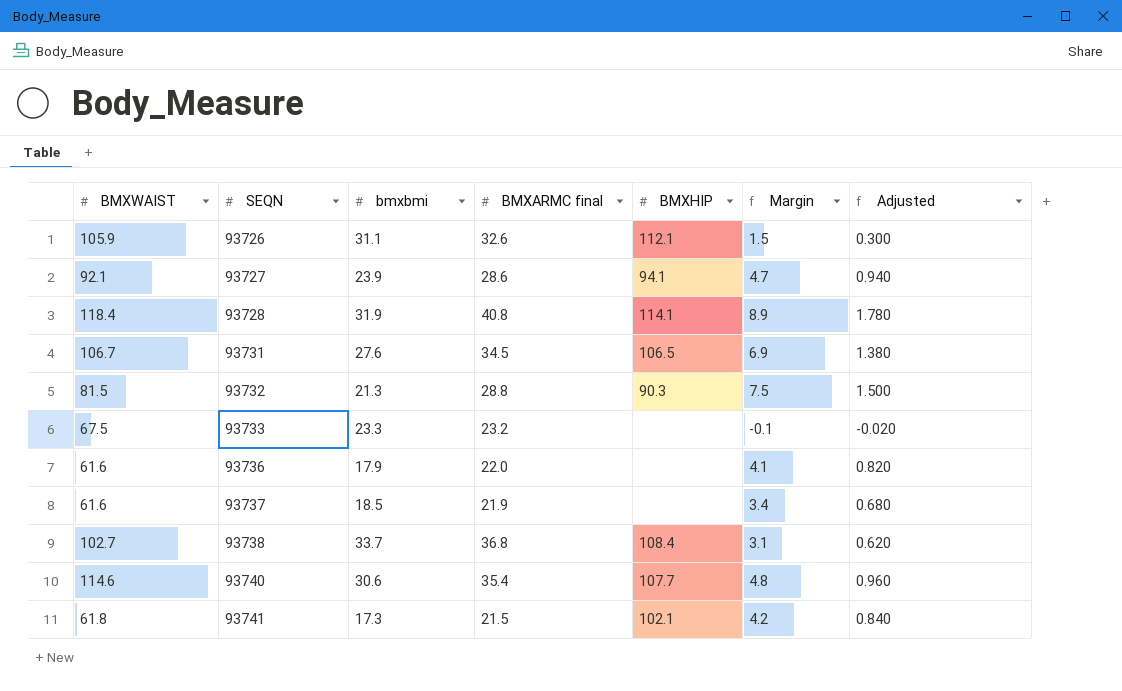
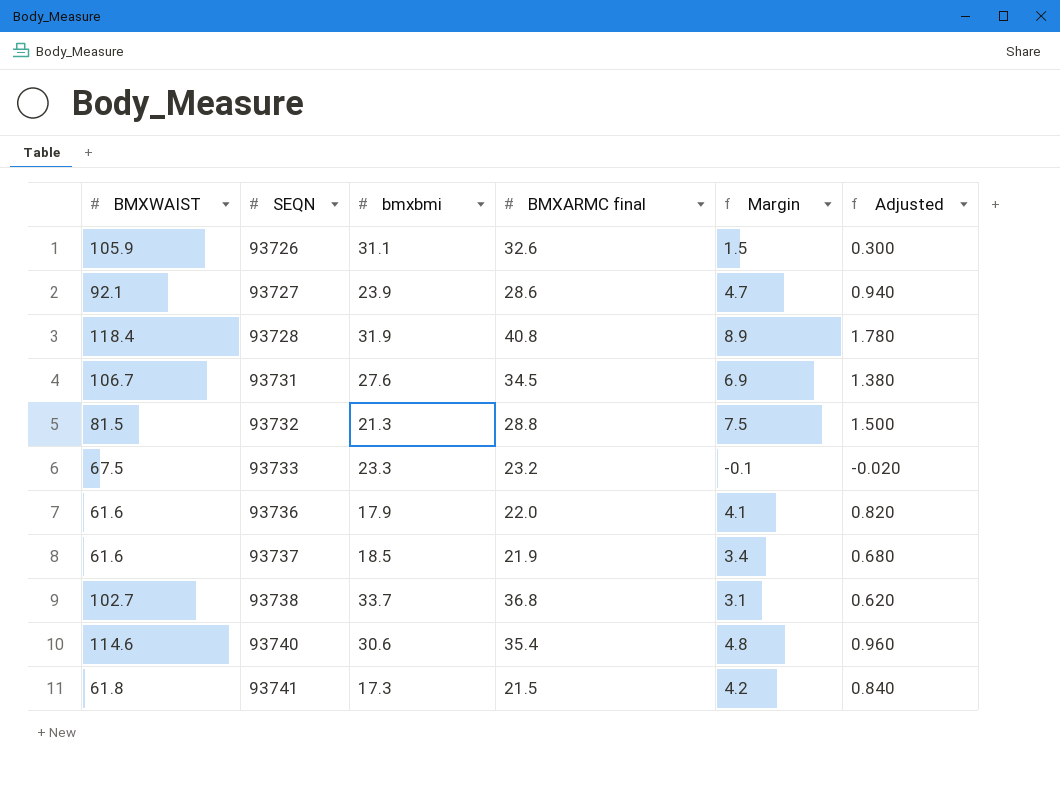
column BMXHIP | position: 5 -> none

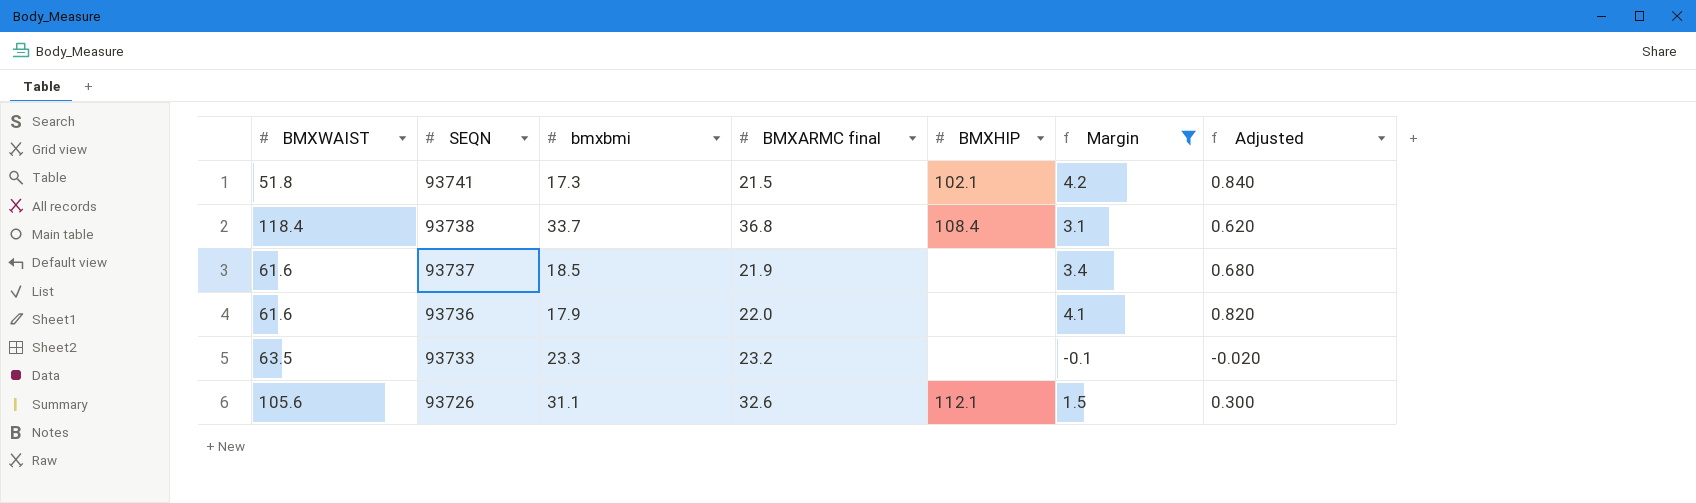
filter: none -> Margin <= 4.2
row order: SEQN ascending -> SEQN descending
column BMXHIP | position: none -> 5
93741 | BMXWAIST: 61.8 -> 51.8
93738 | BMXWAIST: 102.7 -> 118.4
93733 | BMXWAIST: 67.5 -> 63.5
93726 | BMXWAIST: 105.9 -> 105.6

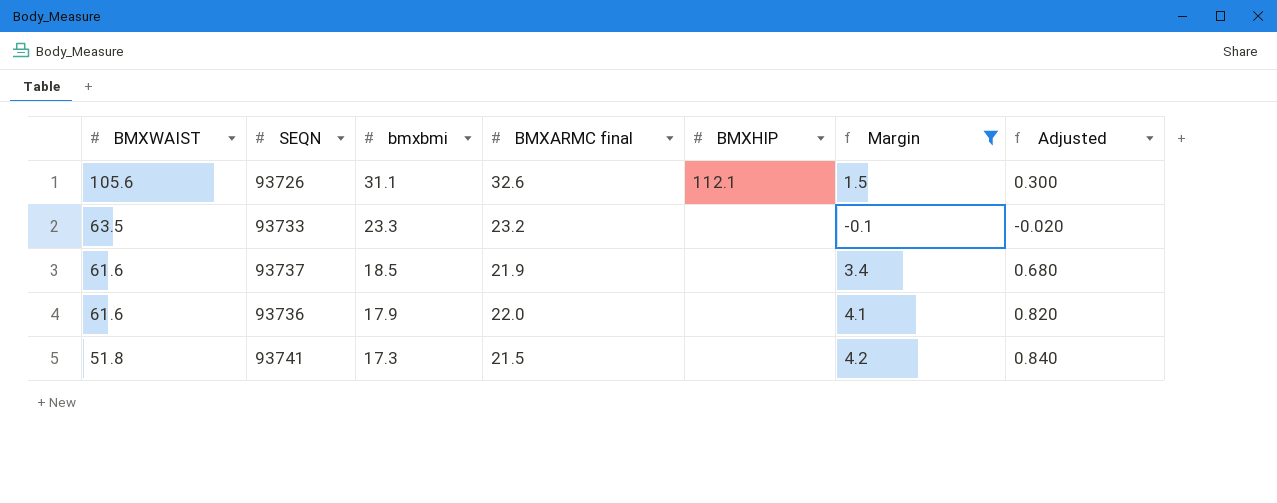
row order: SEQN descending -> BMXWAIST descending
row 93738: 118.4 | 33.7 | 36.8 | 108.4 | 3.1 | 0.620 -> none
93741 | BMXHIP: 102.1 -> none

